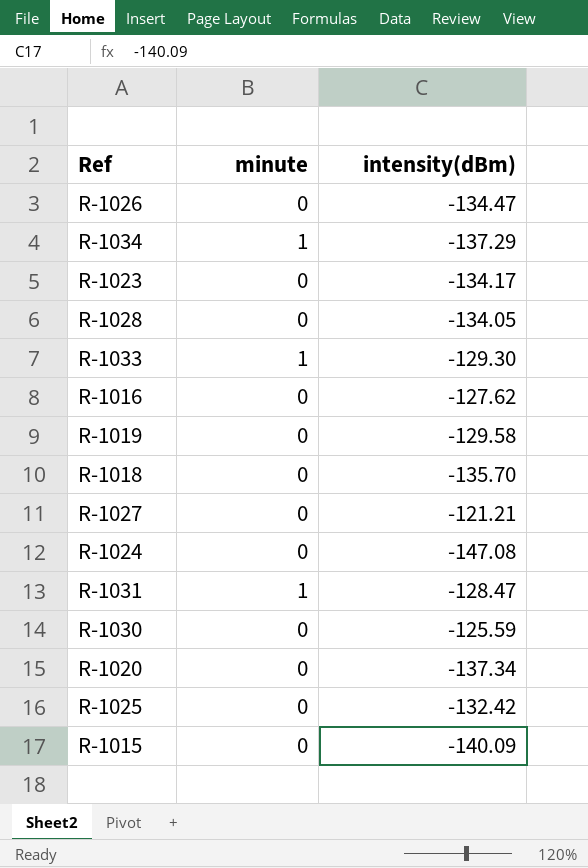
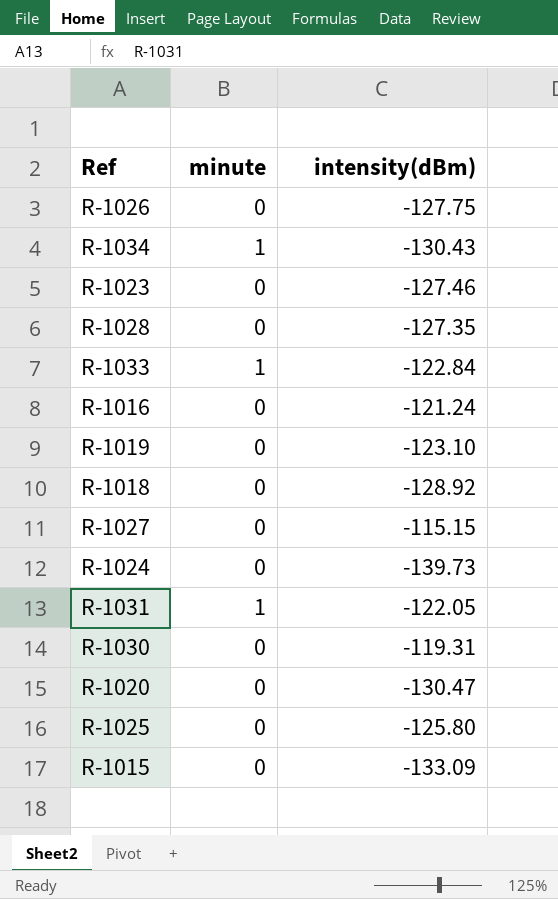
R-1026 | intensity(dBm): -134.47 -> -127.75
R-1034 | intensity(dBm): -137.29 -> -130.43
R-1023 | intensity(dBm): -134.17 -> -127.46
R-1028 | intensity(dBm): -134.05 -> -127.35
R-1033 | intensity(dBm): -129.30 -> -122.84
R-1016 | intensity(dBm): -127.62 -> -121.24
R-1019 | intensity(dBm): -129.58 -> -123.10
R-1018 | intensity(dBm): -135.70 -> -128.92
R-1027 | intensity(dBm): -121.21 -> -115.15
R-1024 | intensity(dBm): -147.08 -> -139.73
R-1031 | intensity(dBm): -128.47 -> -122.05
R-1030 | intensity(dBm): -125.59 -> -119.31
R-1020 | intensity(dBm): -137.34 -> -130.47
R-1025 | intensity(dBm): -132.42 -> -125.80
R-1015 | intensity(dBm): -140.09 -> -133.09

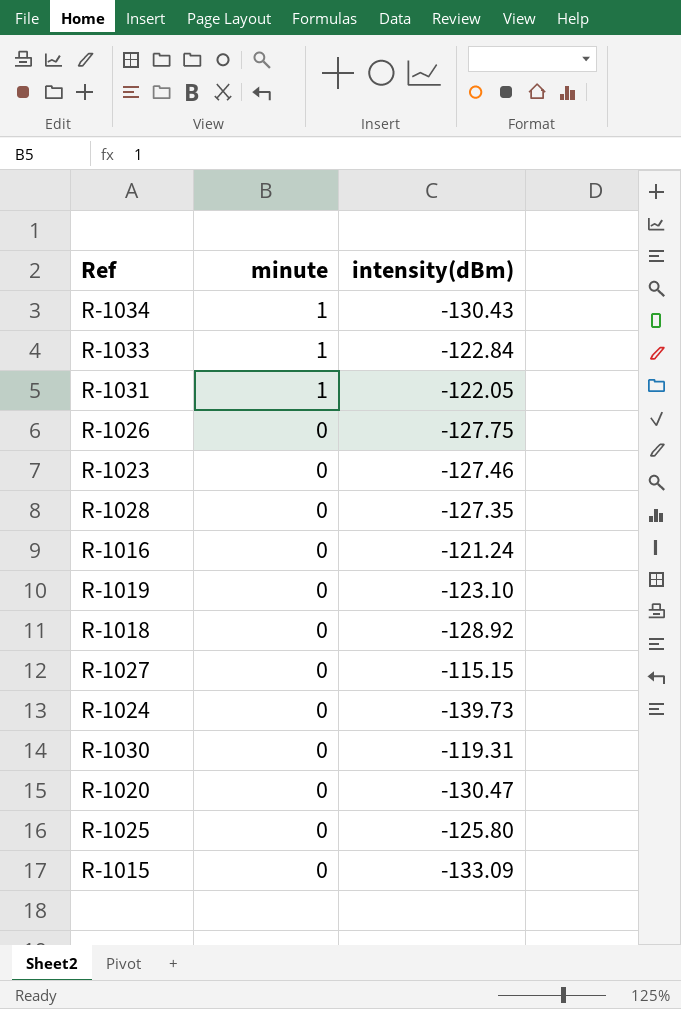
row order: none -> minute descending

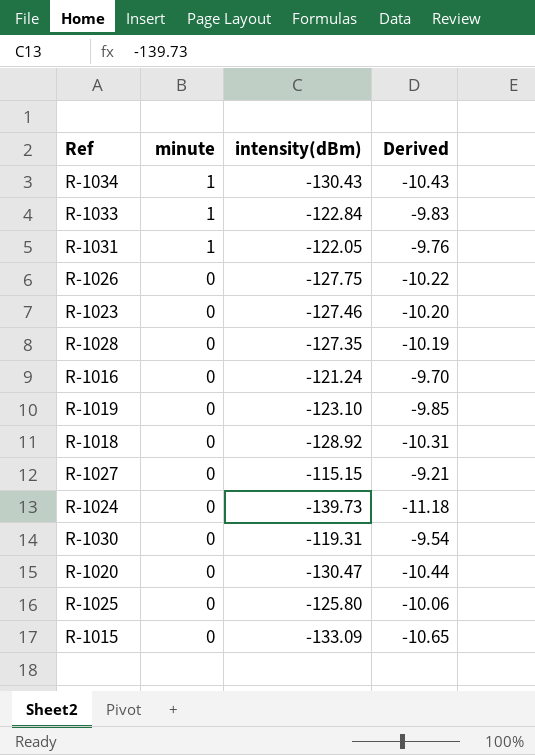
column Derived | formula: none -> [intensity(dBm)] * 0.08

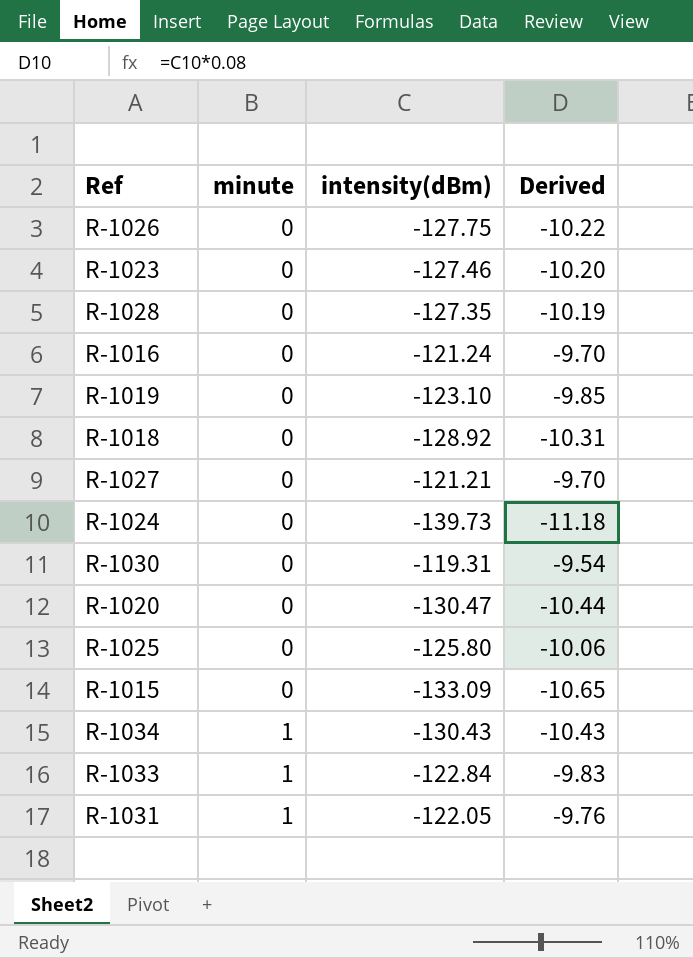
row order: minute descending -> minute ascending
R-1027 | intensity(dBm): -115.15 -> -121.21
R-1027 | Derived: -9.21 -> -9.70

